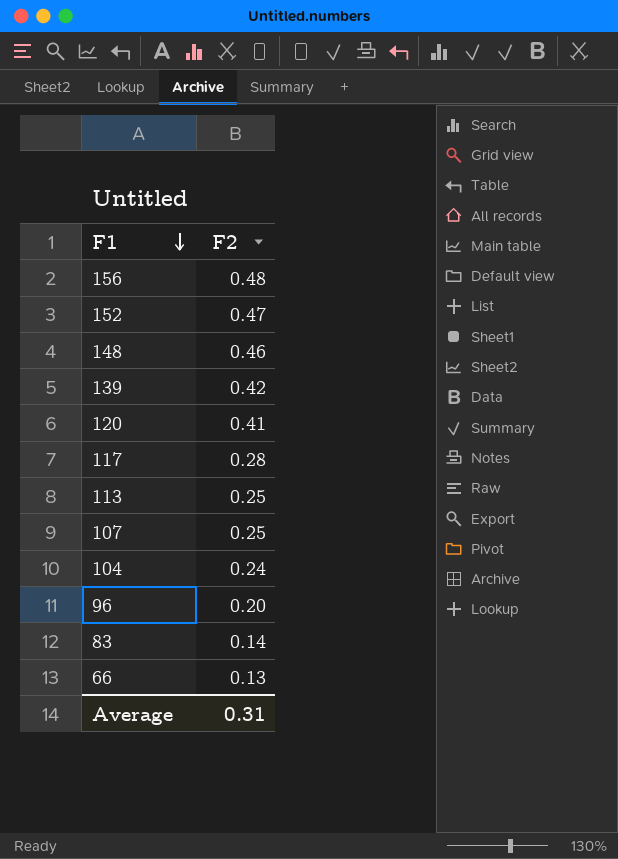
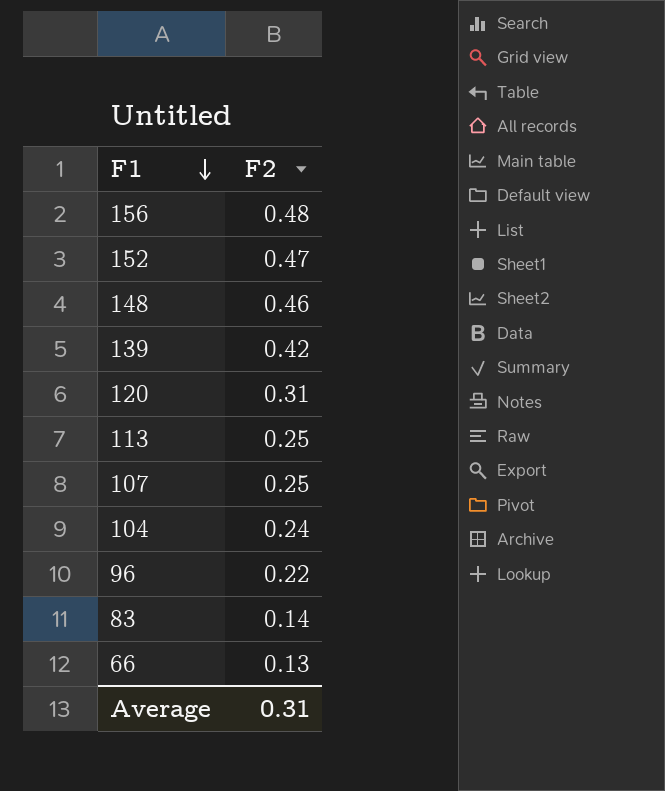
row 117: 0.28 -> none
120 | F2: 0.41 -> 0.31
96 | F2: 0.20 -> 0.22

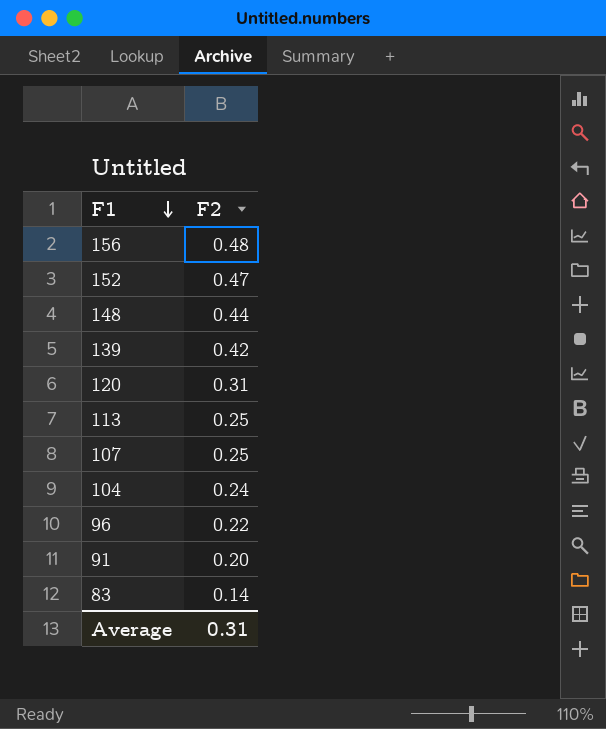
row 66: 0.13 -> none
148 | F2: 0.46 -> 0.44
row 91: none -> 0.20

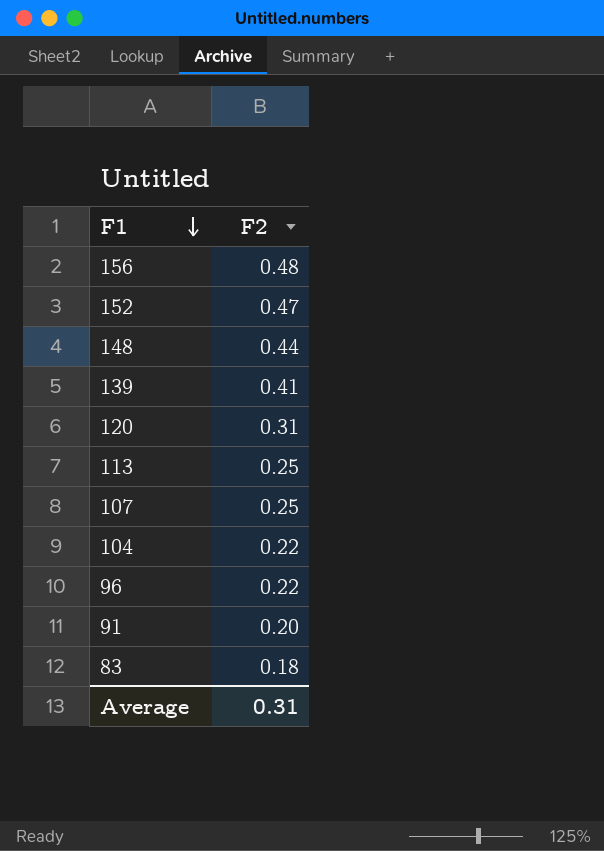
139 | F2: 0.42 -> 0.41
104 | F2: 0.24 -> 0.22
83 | F2: 0.14 -> 0.18

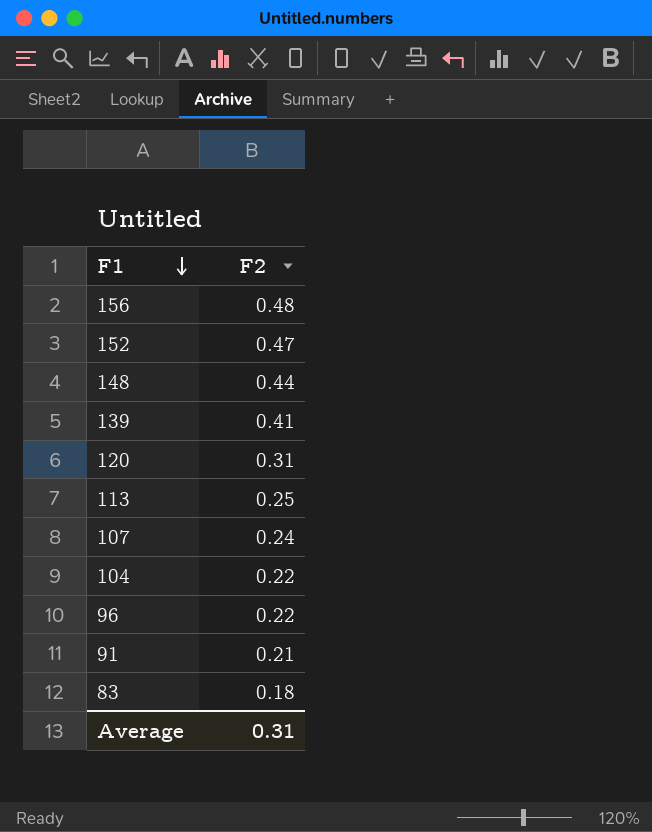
107 | F2: 0.25 -> 0.24
91 | F2: 0.20 -> 0.21

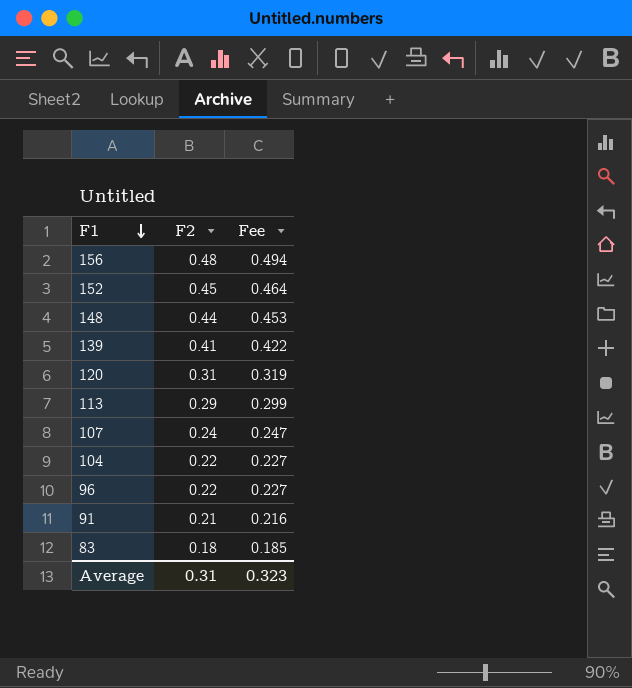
column Fee | formula: none -> [F2] * 1.03
152 | F2: 0.47 -> 0.45
113 | F2: 0.25 -> 0.29

